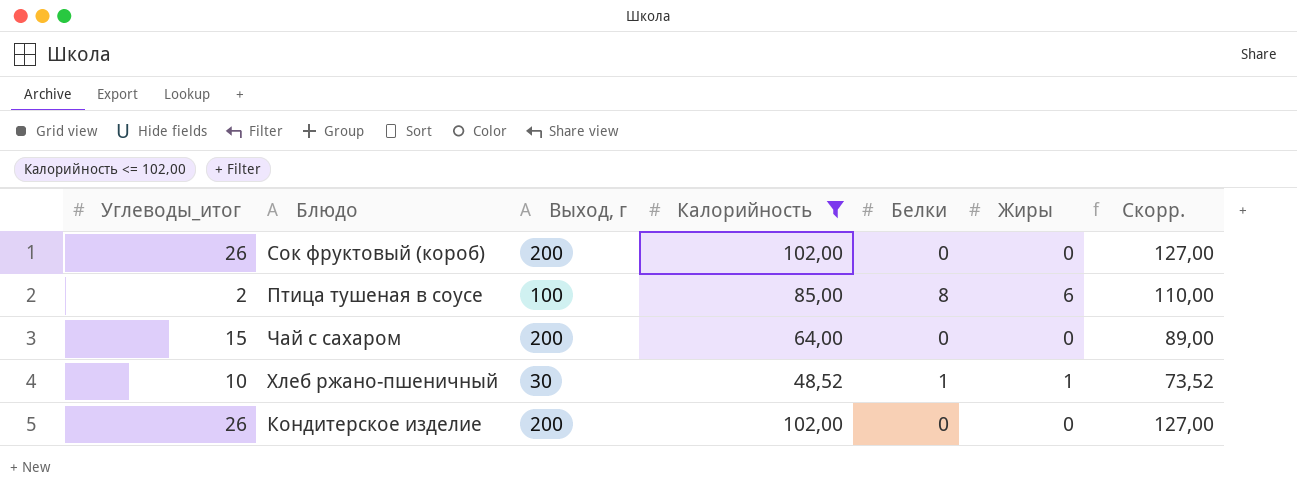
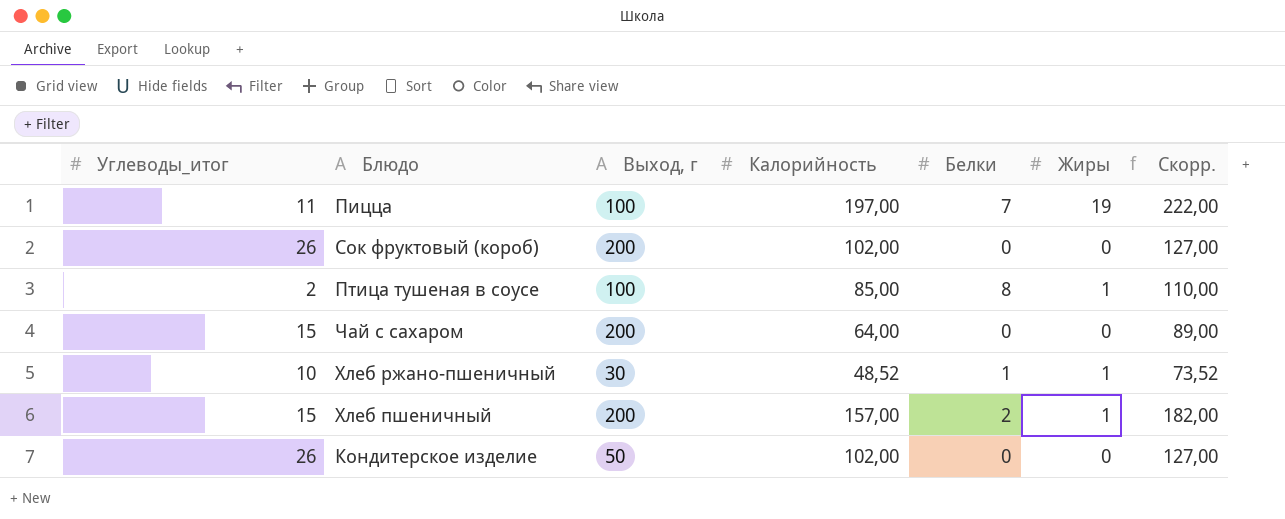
filter: Калорийность <= 102,00 -> none
Птица тушеная в соусе | Жиры: 6 -> 1
Кондитерское изделие | Выход, г: 200 -> 50

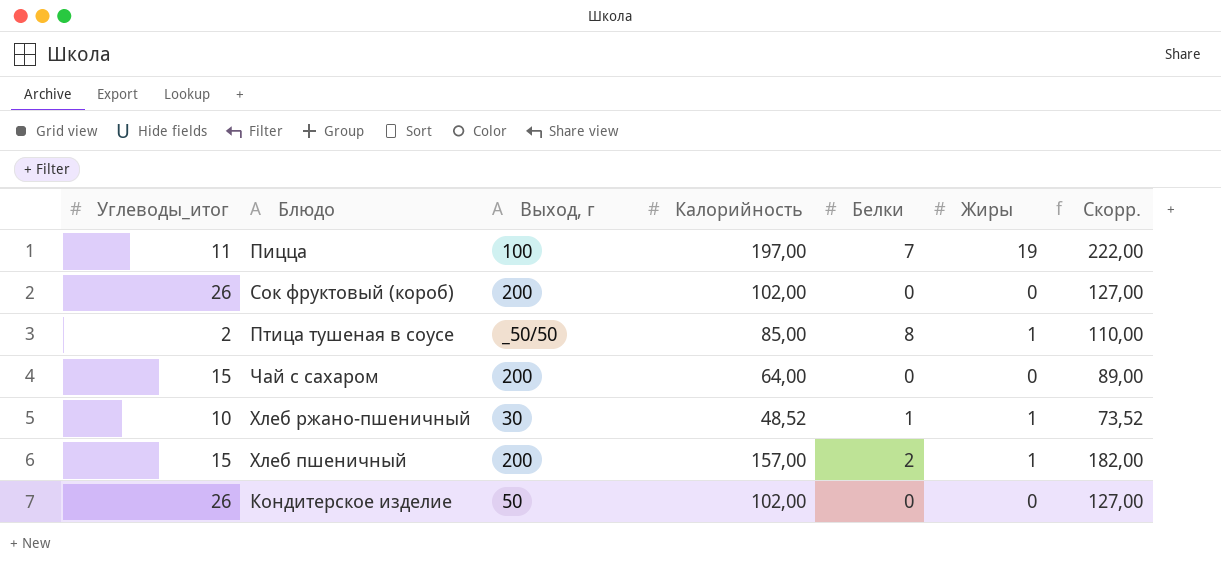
Птица тушеная в соусе | Выход, г: 100 -> _50/50

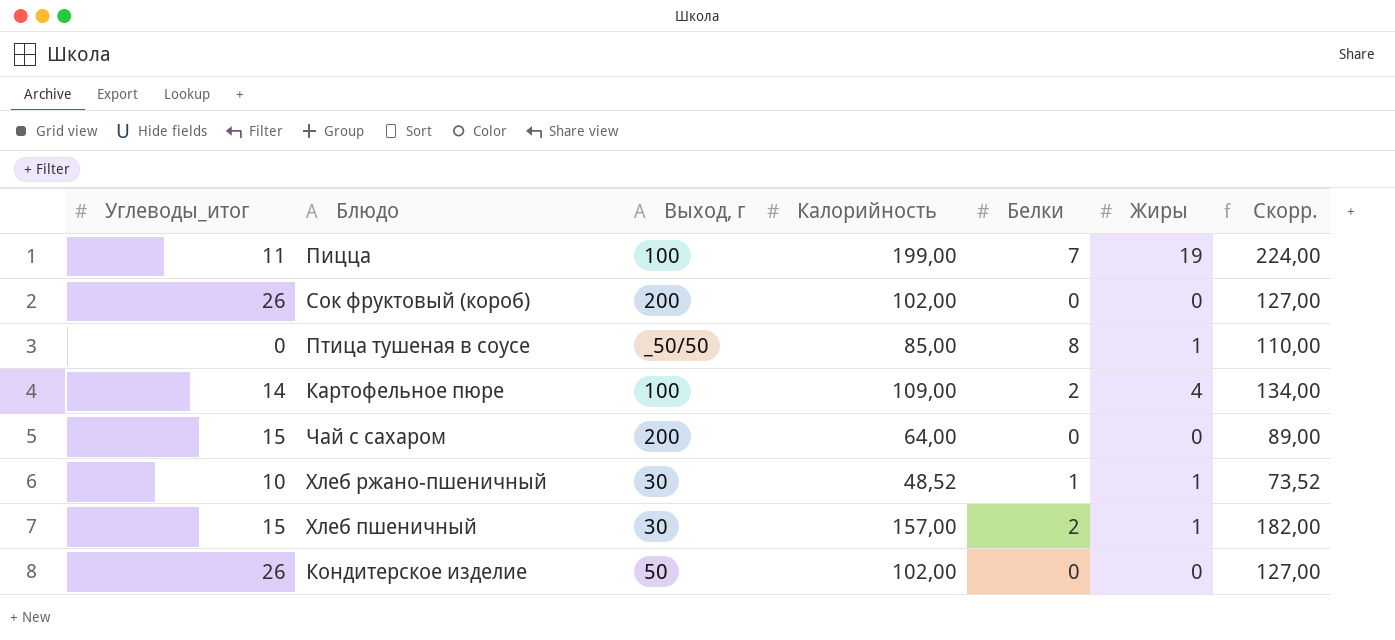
Пицца | Калорийность: 197,00 -> 199,00
Пицца | Скорр.: 222,00 -> 224,00
Птица тушеная в соусе | Углеводы_итог: 2 -> 0
row Картофельное пюре: none -> 14 | 100 | 109,00 | 2 | 4 | 134,00
Хлеб пшеничный | Выход, г: 200 -> 30

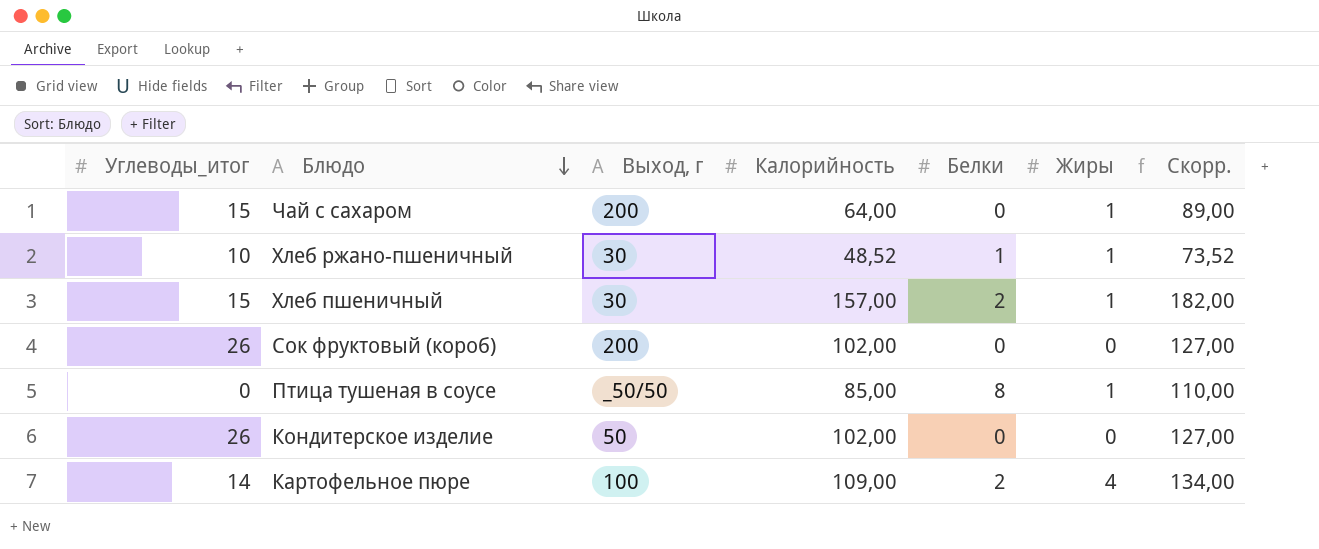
row order: none -> Блюдо descending
row Пицца: 11 | 100 | 199,00 | 7 | 19 | 224,00 -> none
Чай с сахаром | Жиры: 0 -> 1

